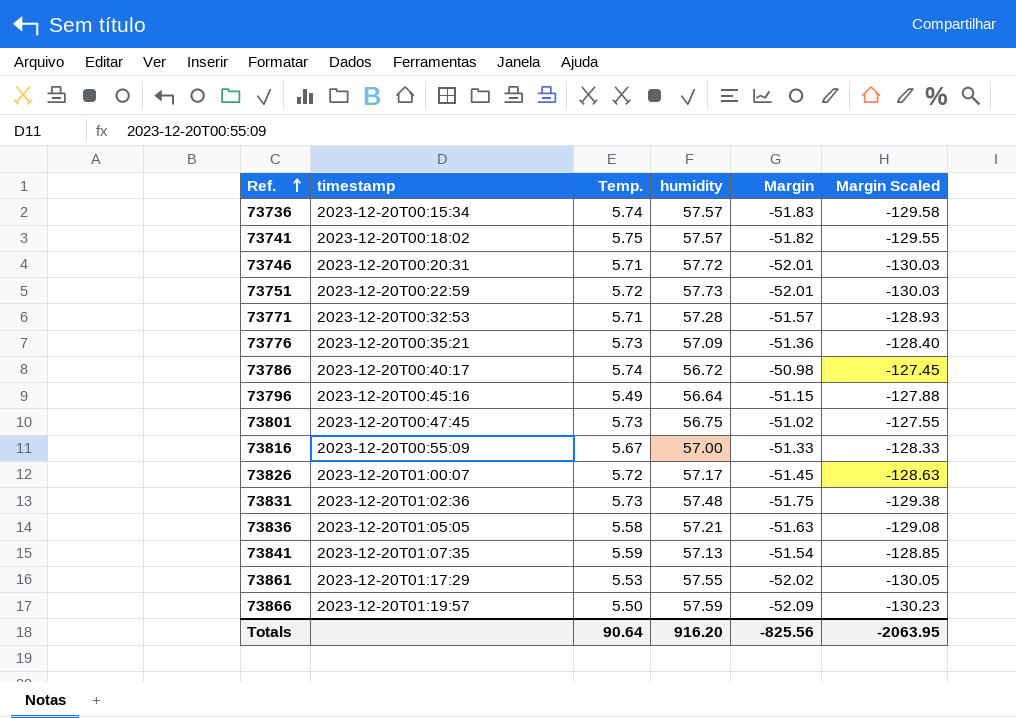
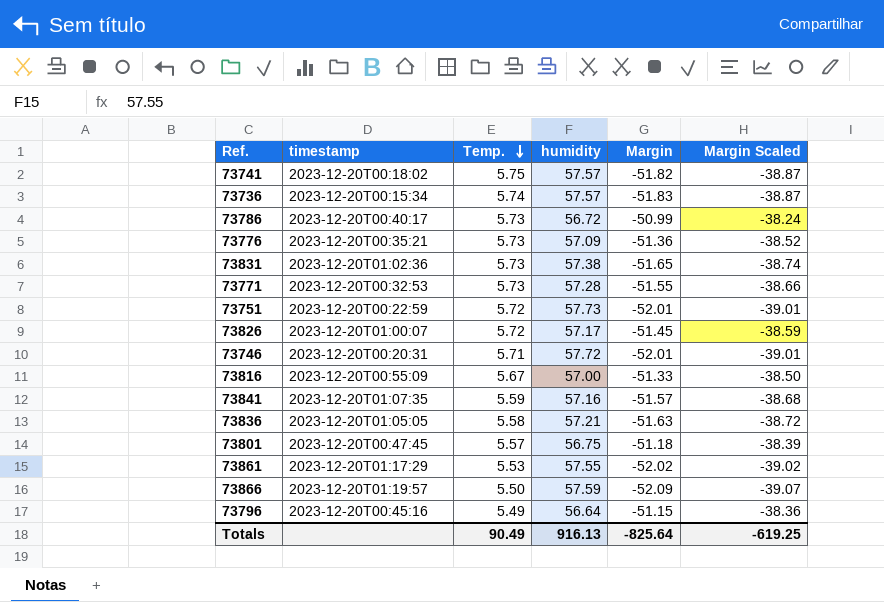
row order: Ref. ascending -> Temp. descending
column Margin Scaled | formula: [Margin] * 2.5 -> [Margin] * 0.75
73786 | Temp.: 5.74 -> 5.73
73786 | Margin: -50.98 -> -50.99
73831 | humidity: 57.48 -> 57.38
73831 | Margin: -51.75 -> -51.65
73771 | Temp.: 5.71 -> 5.73
73771 | Margin: -51.57 -> -51.55
73841 | humidity: 57.13 -> 57.16
73841 | Margin: -51.54 -> -51.57
73801 | Temp.: 5.73 -> 5.57
73801 | Margin: -51.02 -> -51.18
Totals | Temp.: 90.64 -> 90.49
Totals | humidity: 916.20 -> 916.13
Totals | Margin: -825.56 -> -825.64
Totals | Margin Scaled: -2063.95 -> -619.25

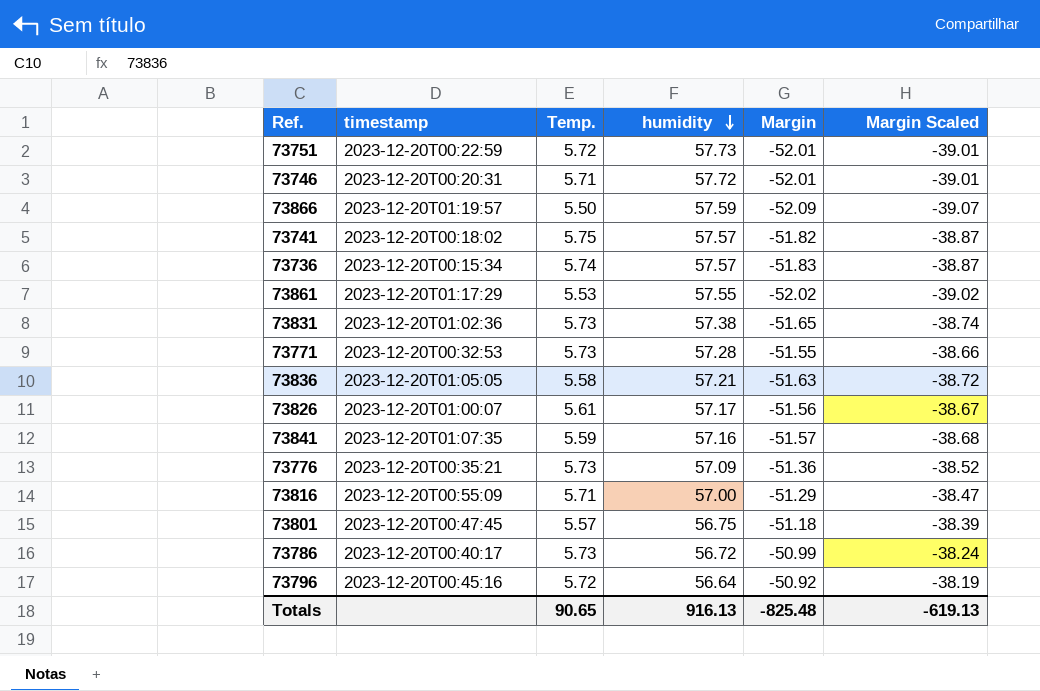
row order: Temp. descending -> humidity descending
73826 | Temp.: 5.72 -> 5.61
73826 | Margin: -51.45 -> -51.56
73826 | Margin Scaled: -38.59 -> -38.67
73816 | Temp.: 5.67 -> 5.71
73816 | Margin: -51.33 -> -51.29
73816 | Margin Scaled: -38.50 -> -38.47
73796 | Temp.: 5.49 -> 5.72
73796 | Margin: -51.15 -> -50.92
73796 | Margin Scaled: -38.36 -> -38.19
Totals | Temp.: 90.49 -> 90.65
Totals | Margin: -825.64 -> -825.48
Totals | Margin Scaled: -619.25 -> -619.13

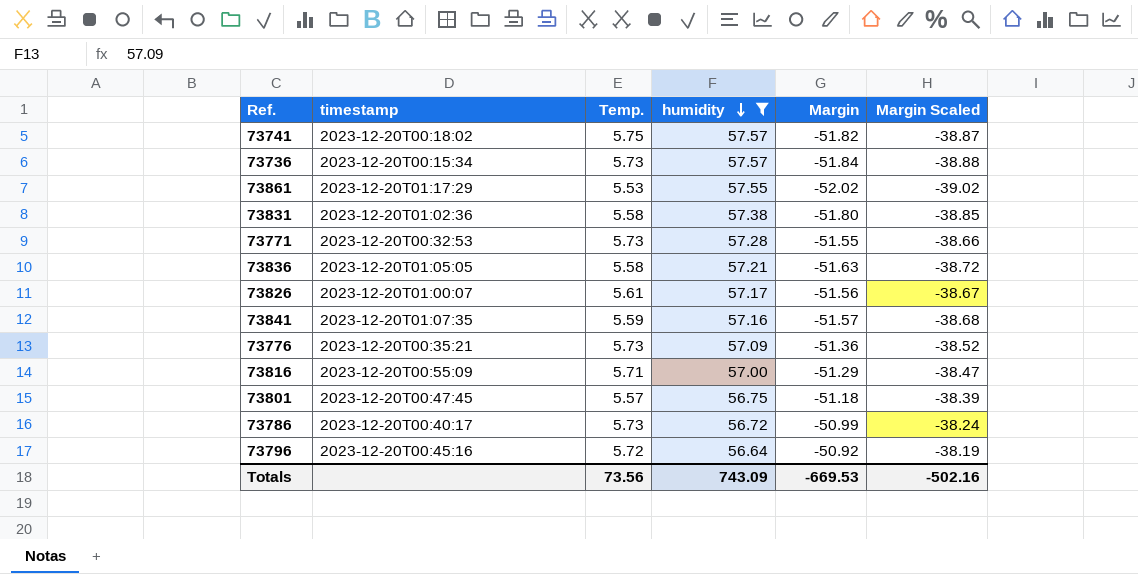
filter: none -> humidity <= 57.57
73736 | Temp.: 5.74 -> 5.73
73736 | Margin: -51.83 -> -51.84
73736 | Margin Scaled: -38.87 -> -38.88
73831 | Temp.: 5.73 -> 5.58
73831 | Margin: -51.65 -> -51.80
73831 | Margin Scaled: -38.74 -> -38.85
Totals | Temp.: 90.65 -> 73.56
Totals | humidity: 916.13 -> 743.09
Totals | Margin: -825.48 -> -669.53
Totals | Margin Scaled: -619.13 -> -502.16

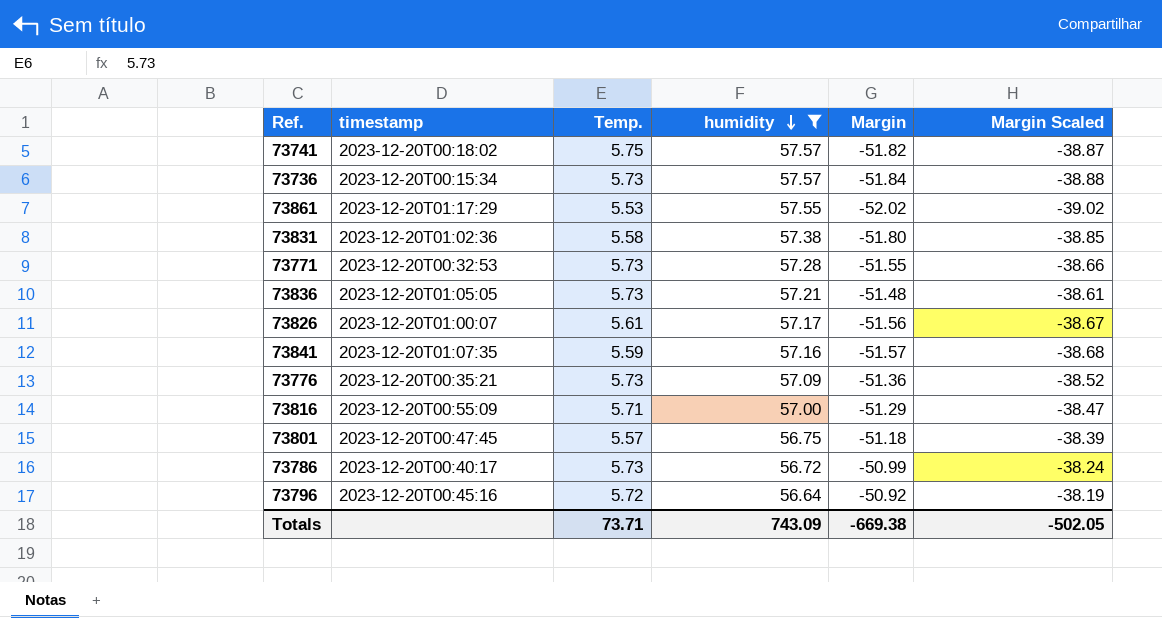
73836 | Temp.: 5.58 -> 5.73
73836 | Margin: -51.63 -> -51.48
73836 | Margin Scaled: -38.72 -> -38.61
Totals | Temp.: 73.56 -> 73.71
Totals | Margin: -669.53 -> -669.38
Totals | Margin Scaled: -502.16 -> -502.05

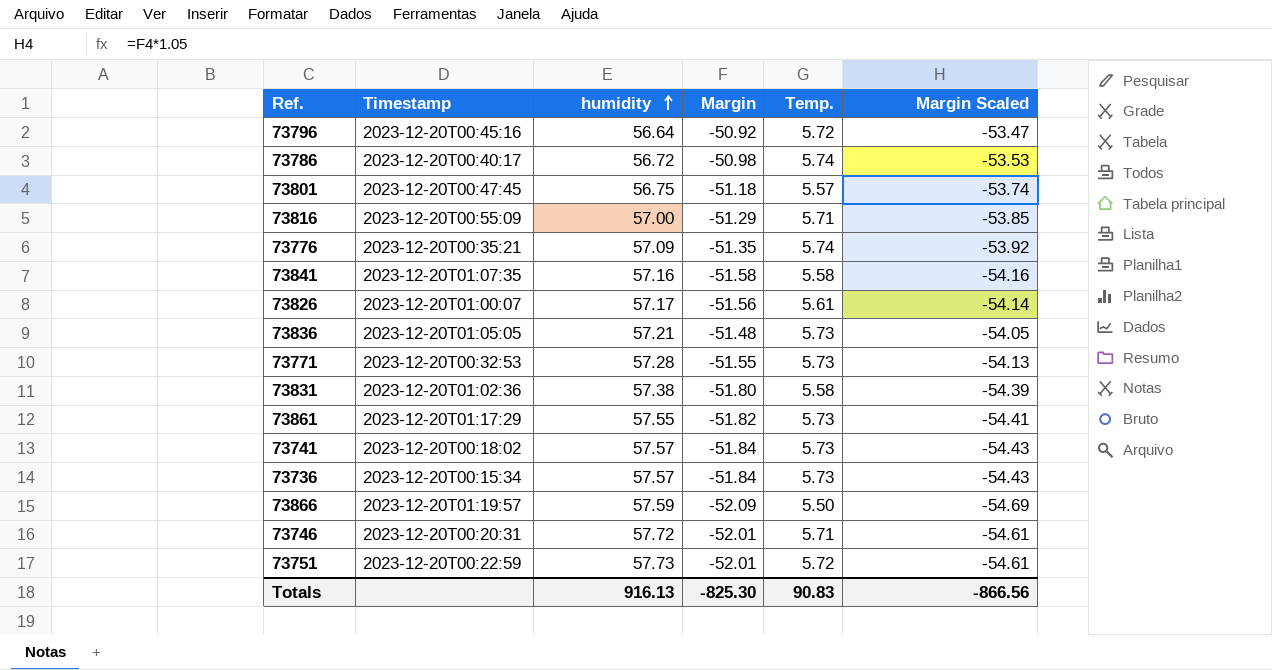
filter: humidity <= 57.57 -> none
row order: humidity descending -> humidity ascending
column name: timestamp -> Timestamp
column Temp. | position: 3 -> 5
column Margin Scaled | formula: [Margin] * 0.75 -> [Margin] * 1.05
73786 | Margin: -50.99 -> -50.98
73786 | Temp.: 5.73 -> 5.74
73776 | Margin: -51.36 -> -51.35
73776 | Temp.: 5.73 -> 5.74
73841 | Margin: -51.57 -> -51.58
73841 | Temp.: 5.59 -> 5.58
73861 | Margin: -52.02 -> -51.82
73861 | Temp.: 5.53 -> 5.73
73741 | Margin: -51.82 -> -51.84
73741 | Temp.: 5.75 -> 5.73
Totals | humidity: 743.09 -> 916.13
Totals | Margin: -669.38 -> -825.30
Totals | Temp.: 73.71 -> 90.83
Totals | Margin Scaled: -502.05 -> -866.56

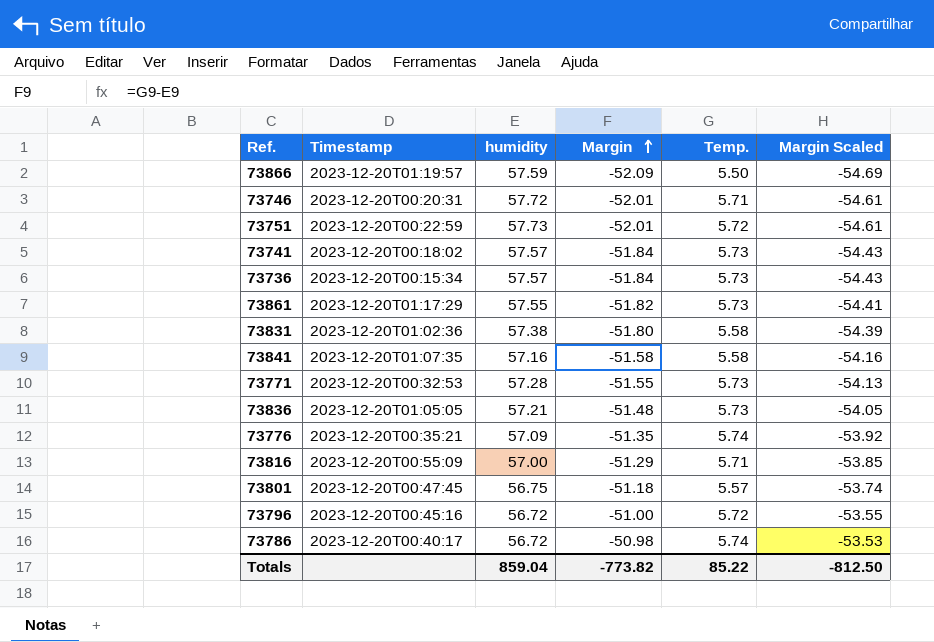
row order: humidity ascending -> Margin ascending
row 73826: 2023-12-20T01:00:07 | 57.17 | -51.56 | 5.61 | -54.14 -> none
73796 | humidity: 56.64 -> 56.72
73796 | Margin: -50.92 -> -51.00
73796 | Margin Scaled: -53.47 -> -53.55
Totals | humidity: 916.13 -> 859.04
Totals | Margin: -825.30 -> -773.82
Totals | Temp.: 90.83 -> 85.22
Totals | Margin Scaled: -866.56 -> -812.50

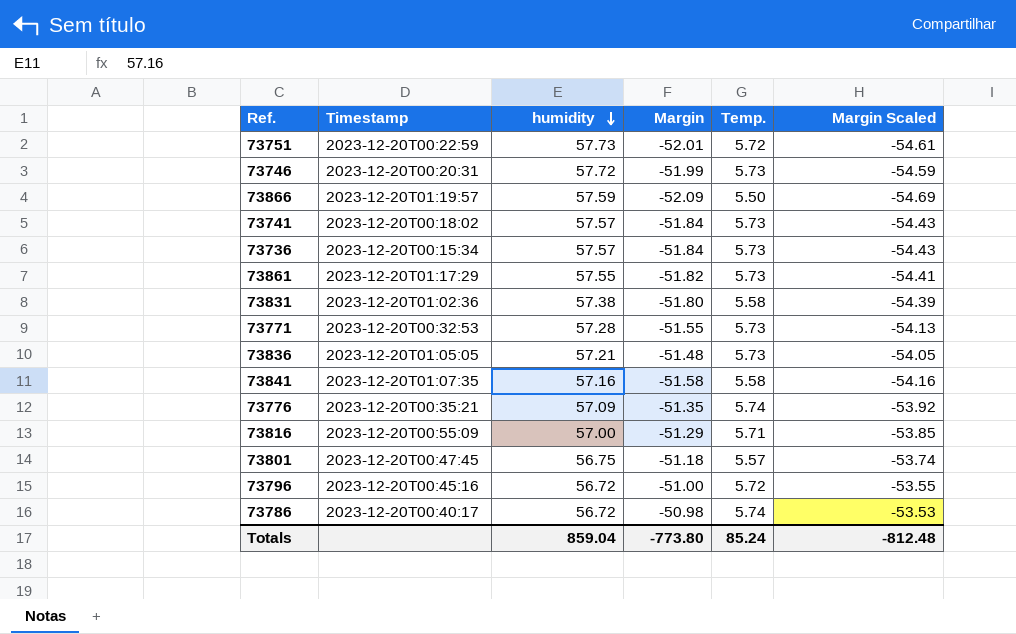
row order: Margin ascending -> humidity descending
73746 | Margin: -52.01 -> -51.99
73746 | Temp.: 5.71 -> 5.73
73746 | Margin Scaled: -54.61 -> -54.59
Totals | Margin: -773.82 -> -773.80
Totals | Temp.: 85.22 -> 85.24
Totals | Margin Scaled: -812.50 -> -812.48

